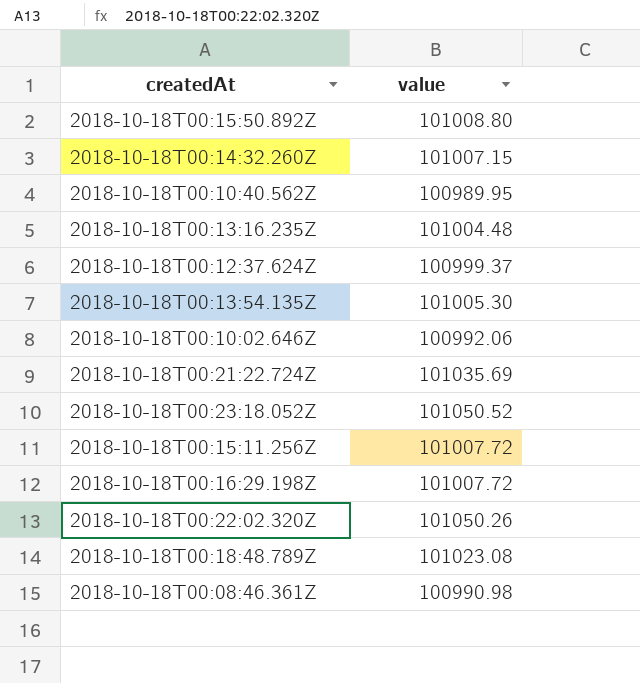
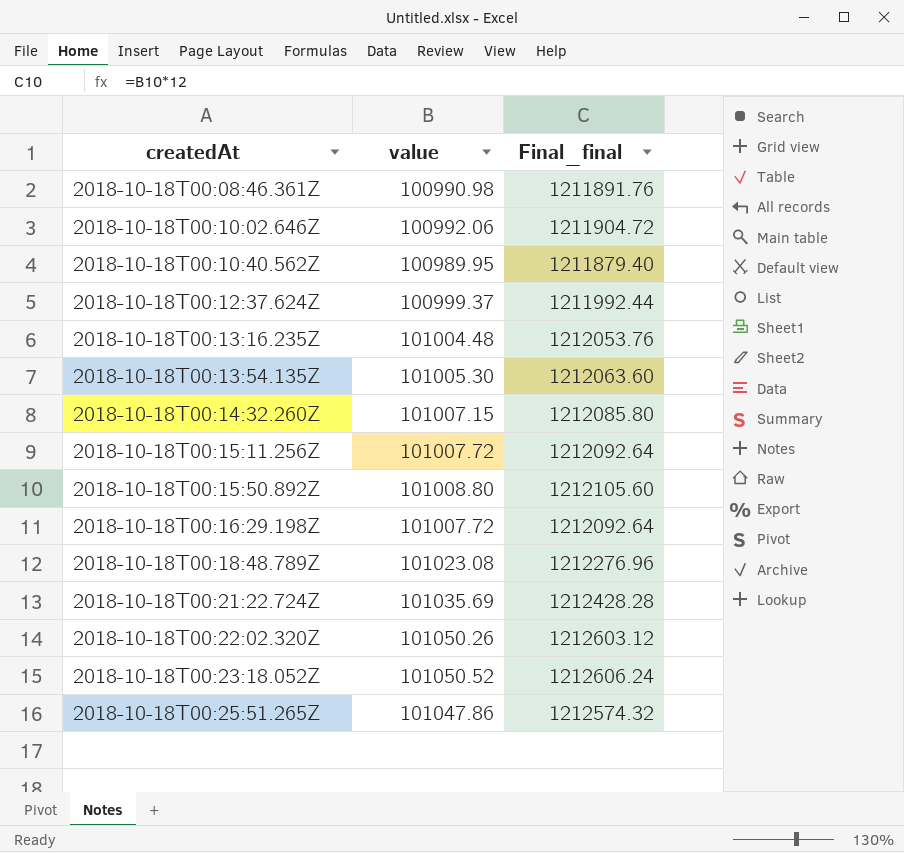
row order: none -> createdAt ascending
column Final_final | formula: none -> [value] * 12
row 2018-10-18T00:25:51.265Z: none -> 101047.86 | 1212574.32

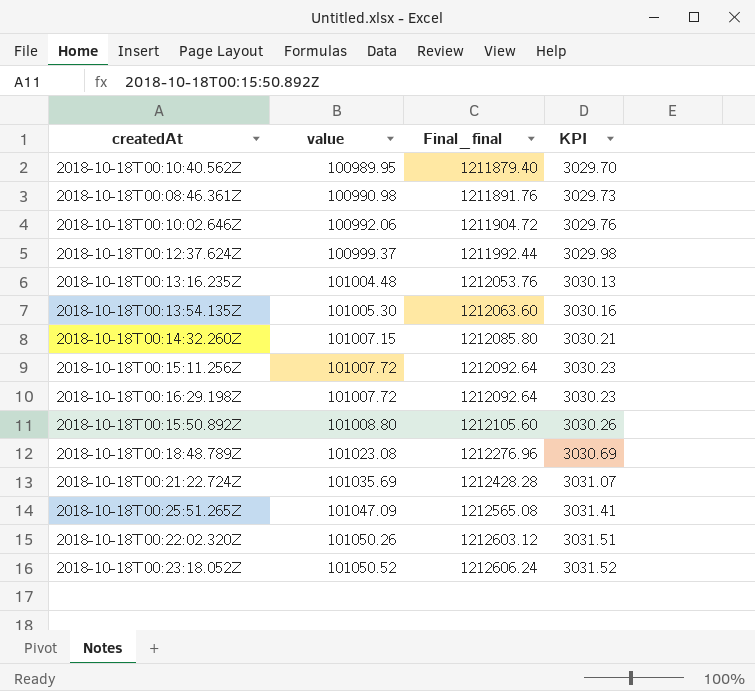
row order: createdAt ascending -> value ascending
column KPI | formula: none -> [value] * 0.03
2018-10-18T00:25:51.265Z | value: 101047.86 -> 101047.09
2018-10-18T00:25:51.265Z | Final_final: 1212574.32 -> 1212565.08

